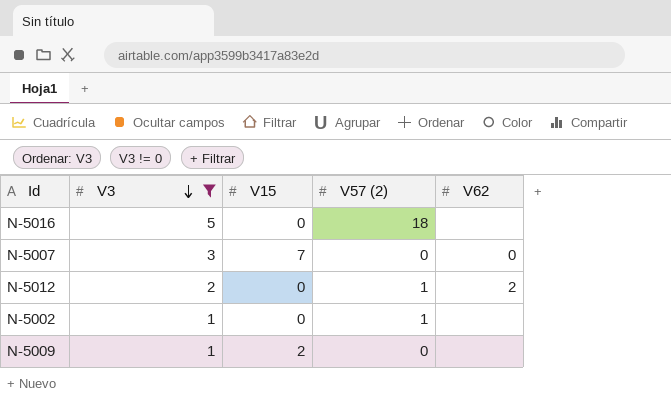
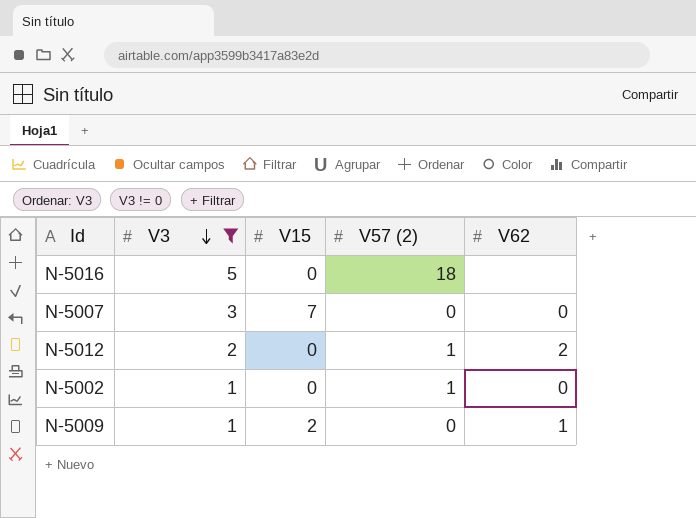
N-5002 | V62: none -> 0
N-5009 | V62: none -> 1

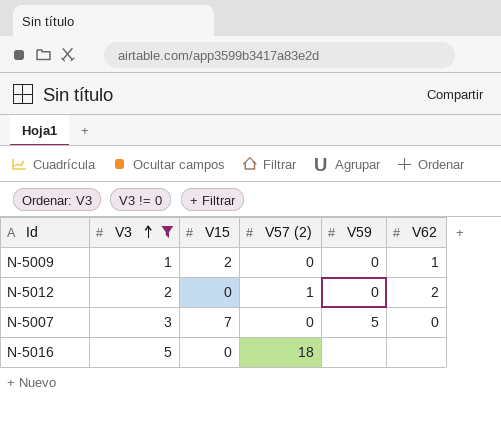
row order: V3 descending -> V3 ascending
column V59 | position: none -> 5
row N-5002: 1 | 0 | 1 | 0 -> none

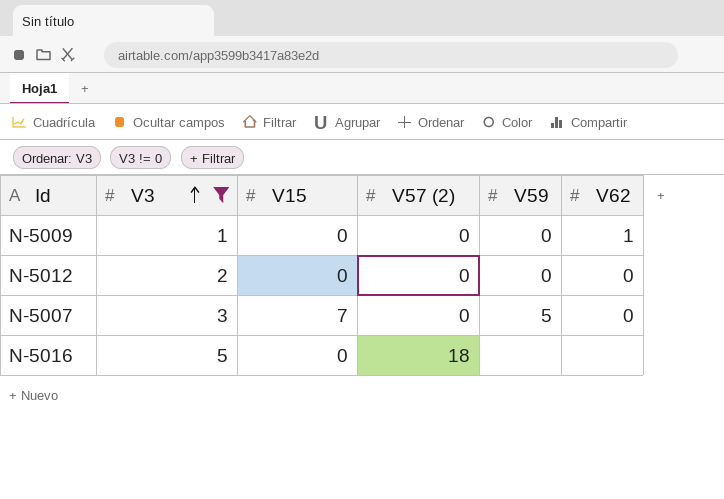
N-5009 | V15: 2 -> 0
N-5012 | V57 (2): 1 -> 0
N-5012 | V62: 2 -> 0

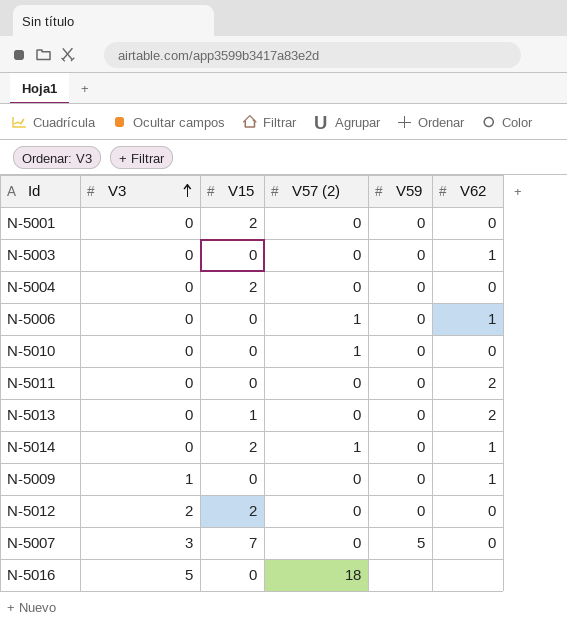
filter: V3 != 0 -> none
N-5012 | V15: 0 -> 2

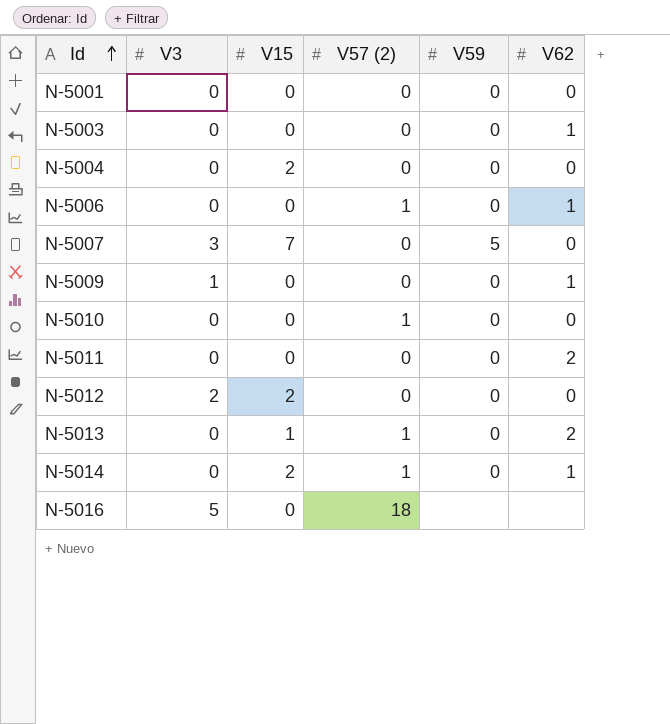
row order: V3 ascending -> Id ascending
N-5001 | V15: 2 -> 0
N-5013 | V57 (2): 0 -> 1

